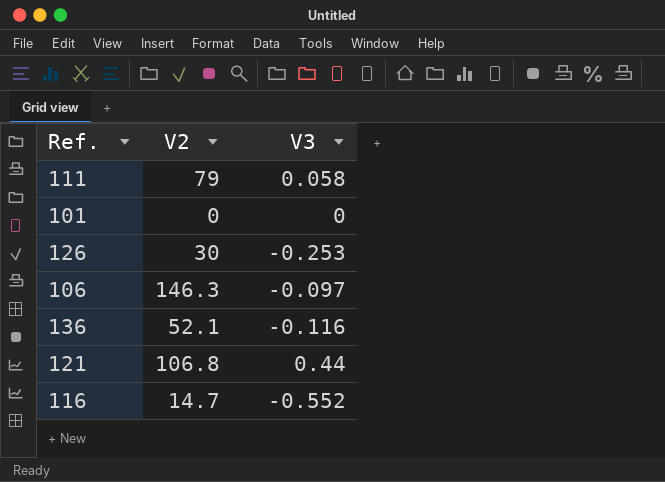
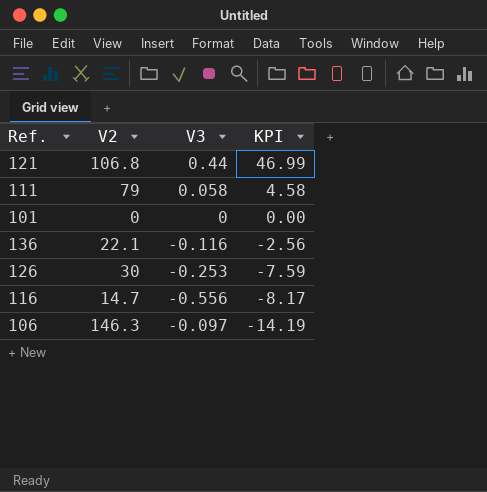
row order: none -> KPI descending
column KPI | formula: none -> [V2] * [V3]
136 | V2: 52.1 -> 22.1
116 | V3: -0.552 -> -0.556

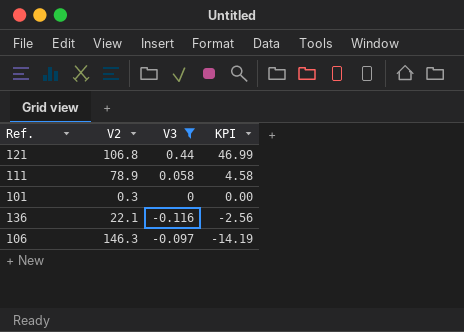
filter: none -> V3 >= -0.116
111 | V2: 79 -> 78.9
101 | V2: 0 -> 0.3

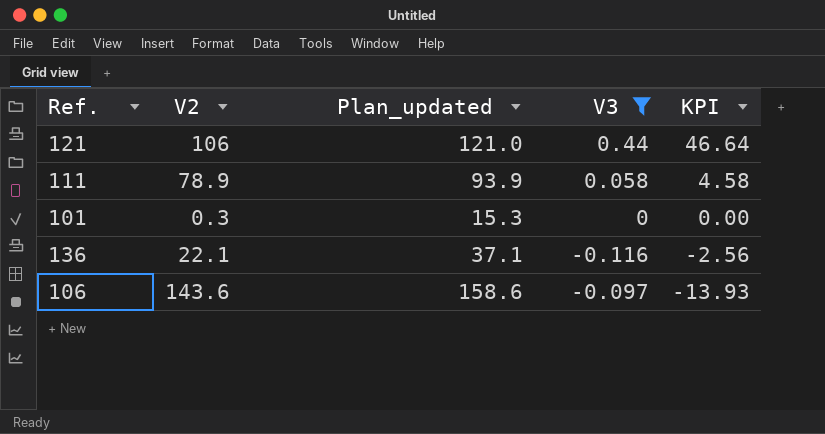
column Plan_updated | formula: none -> [V2] + 15
121 | V2: 106.8 -> 106
121 | KPI: 46.99 -> 46.64
106 | V2: 146.3 -> 143.6
106 | KPI: -14.19 -> -13.93

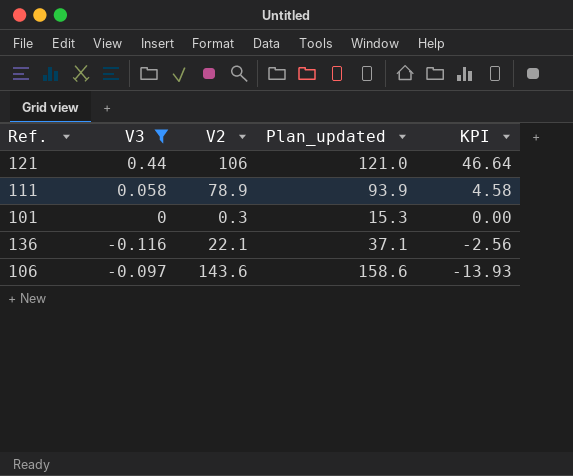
column V3 | position: 4 -> 2

